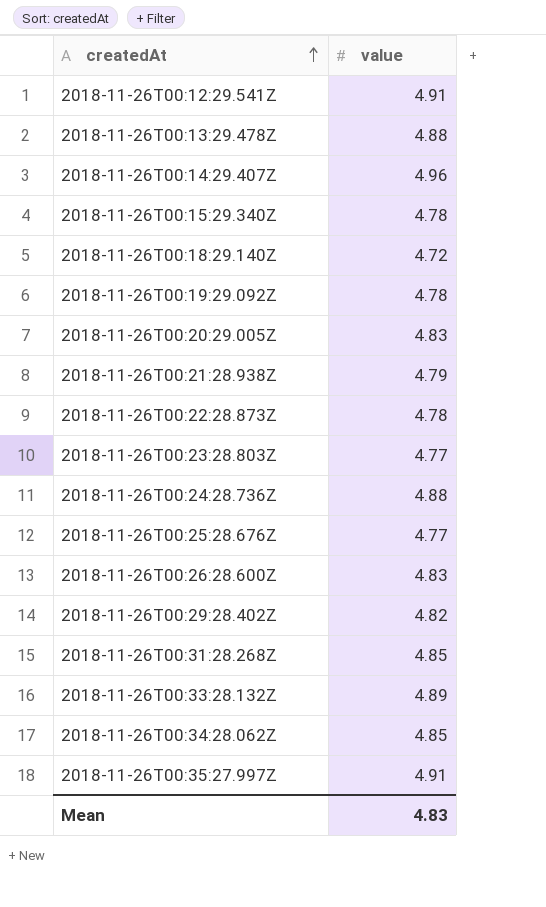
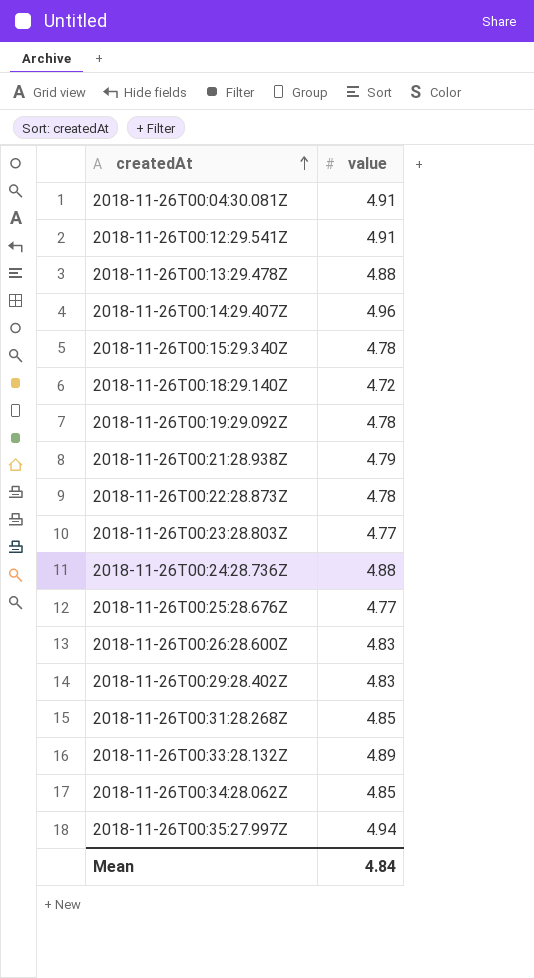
row 2018-11-26T00:20:29.005Z: 4.83 -> none
row 2018-11-26T00:04:30.081Z: none -> 4.91
2018-11-26T00:29:28.402Z | value: 4.82 -> 4.83
2018-11-26T00:35:27.997Z | value: 4.91 -> 4.94
Mean | value: 4.83 -> 4.84

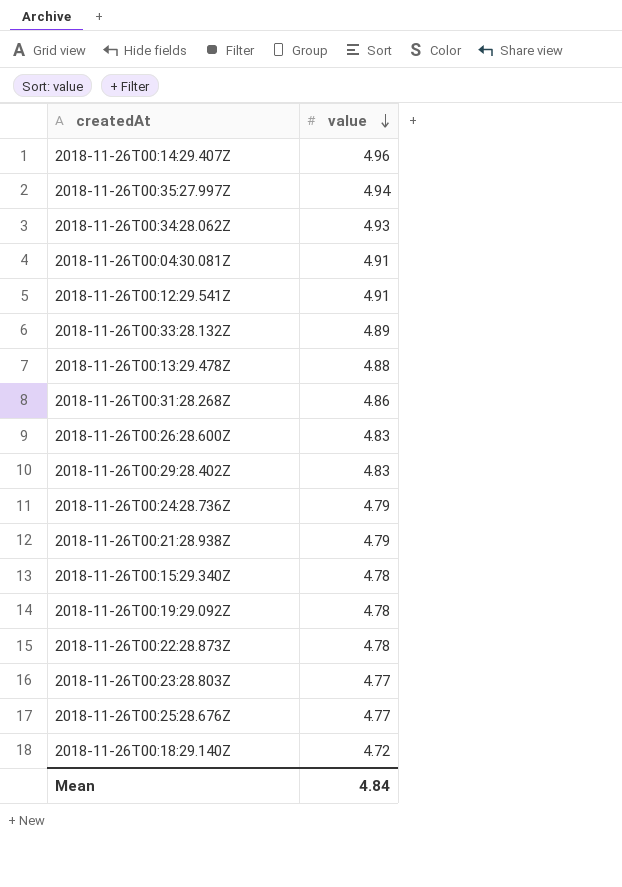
row order: createdAt ascending -> value descending
2018-11-26T00:34:28.062Z | value: 4.85 -> 4.93
2018-11-26T00:31:28.268Z | value: 4.85 -> 4.86
2018-11-26T00:24:28.736Z | value: 4.88 -> 4.79

